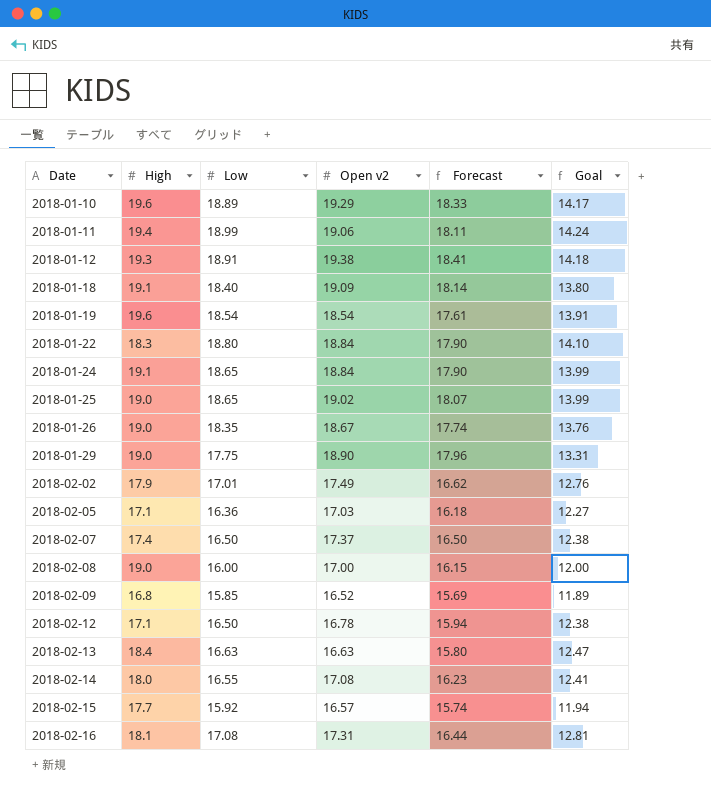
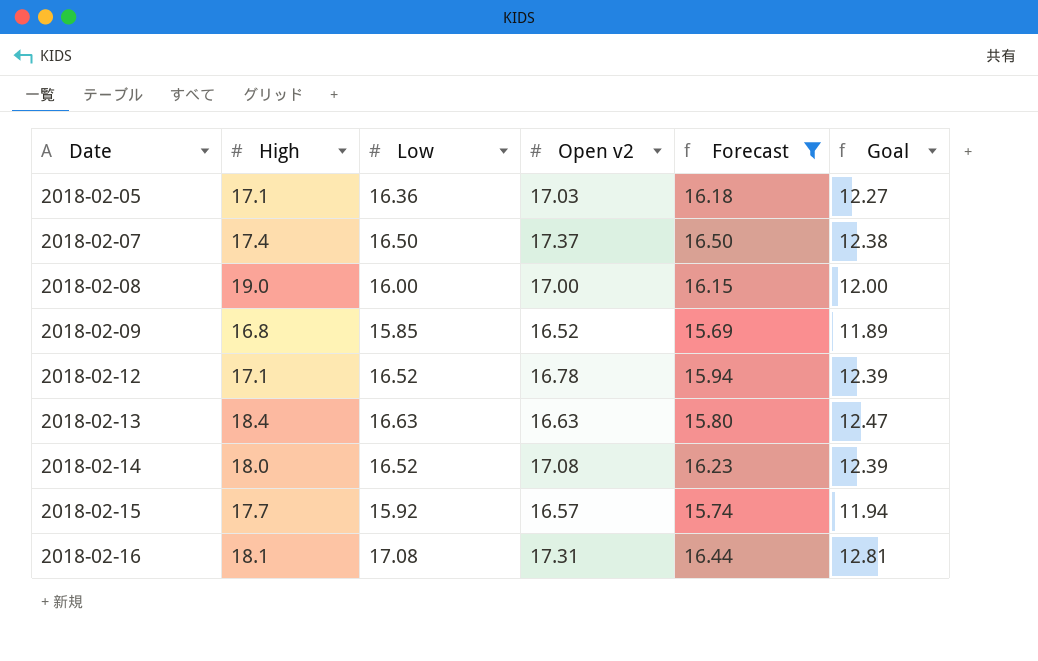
filter: none -> Forecast <= 16.50
2018-02-12 | Low: 16.50 -> 16.52
2018-02-12 | Goal: 12.38 -> 12.39
2018-02-14 | Low: 16.55 -> 16.52
2018-02-14 | Goal: 12.41 -> 12.39

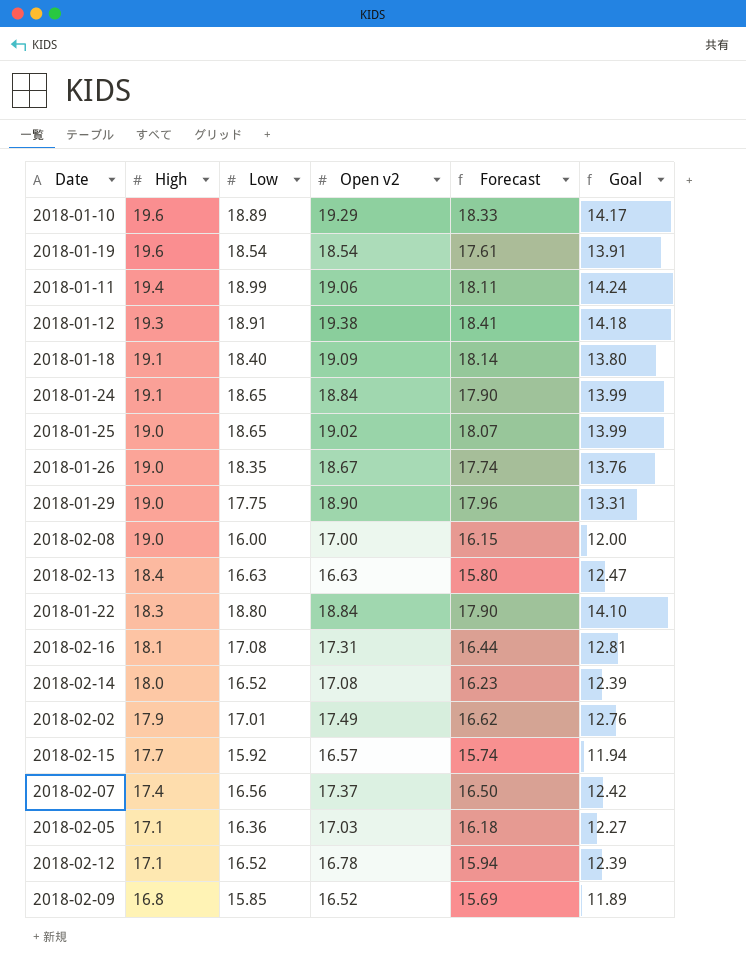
filter: Forecast <= 16.50 -> none
row order: Date ascending -> High descending
2018-02-07 | Low: 16.50 -> 16.56
2018-02-07 | Goal: 12.38 -> 12.42

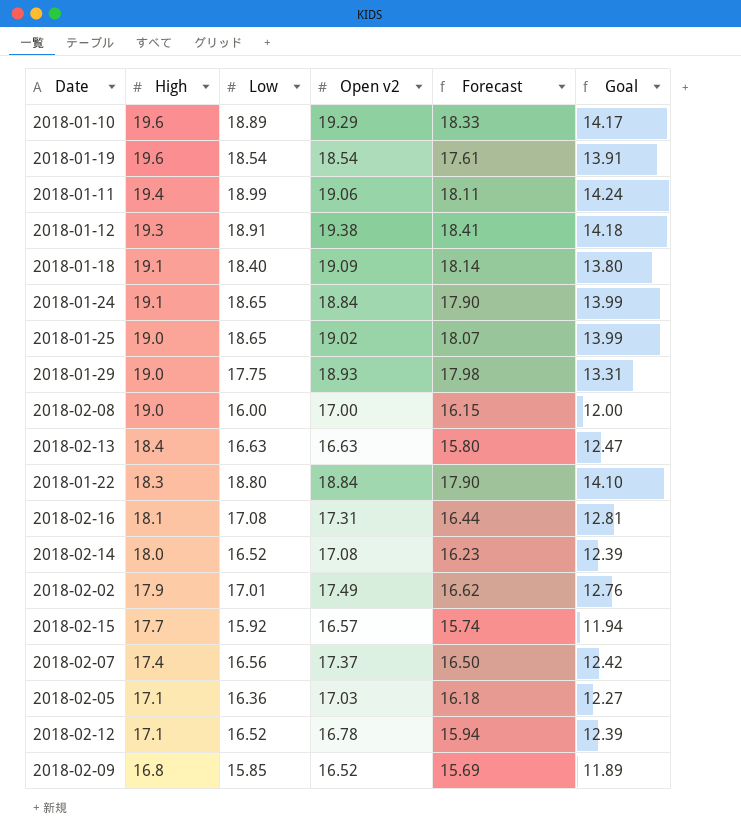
row 2018-01-26: 19.0 | 18.35 | 18.67 | 17.74 | 13.76 -> none
2018-01-29 | Open v2: 18.90 -> 18.93
2018-01-29 | Forecast: 17.96 -> 17.98

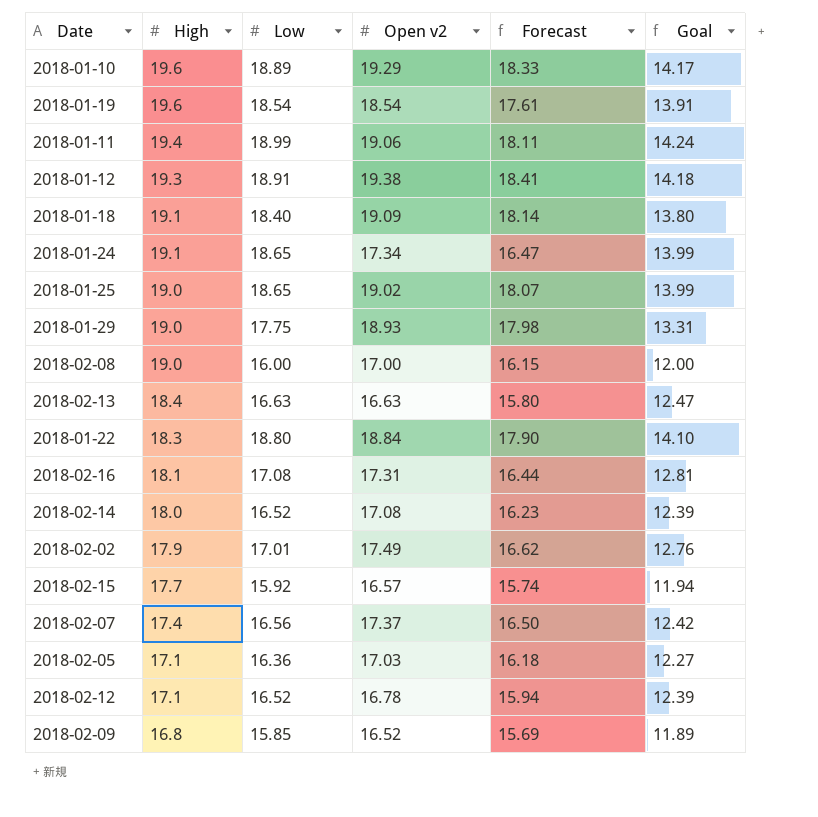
2018-01-24 | Open v2: 18.84 -> 17.34
2018-01-24 | Forecast: 17.90 -> 16.47

